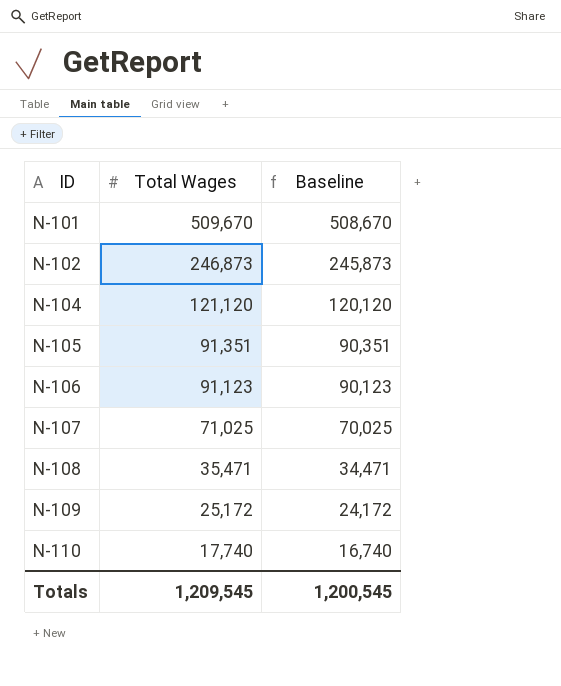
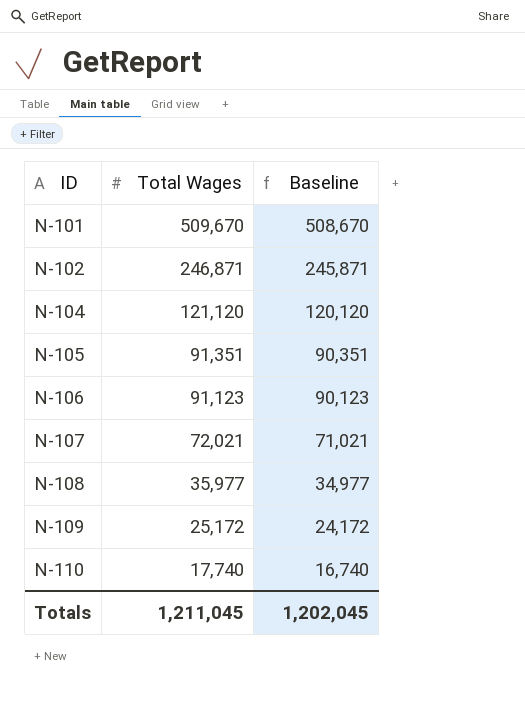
N-102 | Total Wages: 246,873 -> 246,871
N-102 | Baseline: 245,873 -> 245,871
N-107 | Total Wages: 71,025 -> 72,021
N-107 | Baseline: 70,025 -> 71,021
N-108 | Total Wages: 35,471 -> 35,977
N-108 | Baseline: 34,471 -> 34,977
Totals | Total Wages: 1,209,545 -> 1,211,045
Totals | Baseline: 1,200,545 -> 1,202,045

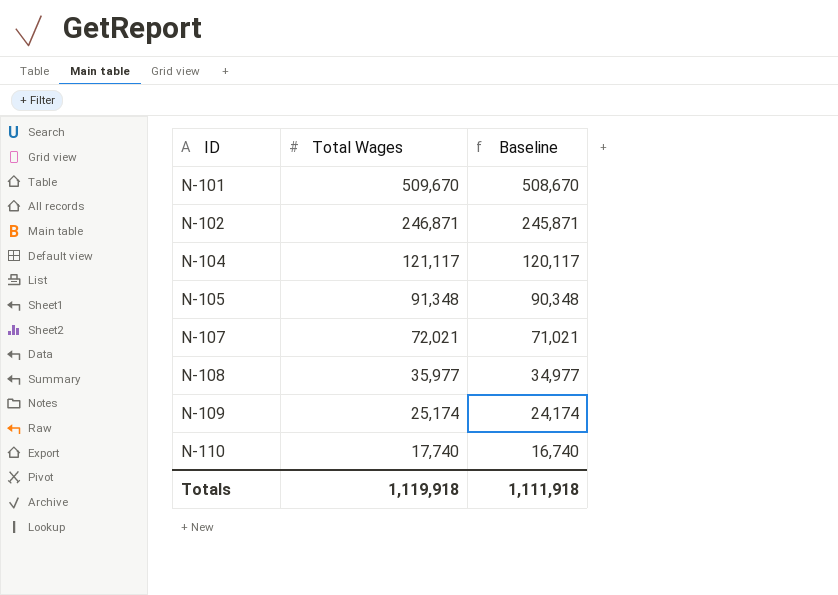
row N-106: 91,123 | 90,123 -> none
N-104 | Total Wages: 121,120 -> 121,117
N-104 | Baseline: 120,120 -> 120,117
N-105 | Total Wages: 91,351 -> 91,348
N-105 | Baseline: 90,351 -> 90,348
N-109 | Total Wages: 25,172 -> 25,174
N-109 | Baseline: 24,172 -> 24,174
Totals | Total Wages: 1,211,045 -> 1,119,918
Totals | Baseline: 1,202,045 -> 1,111,918

